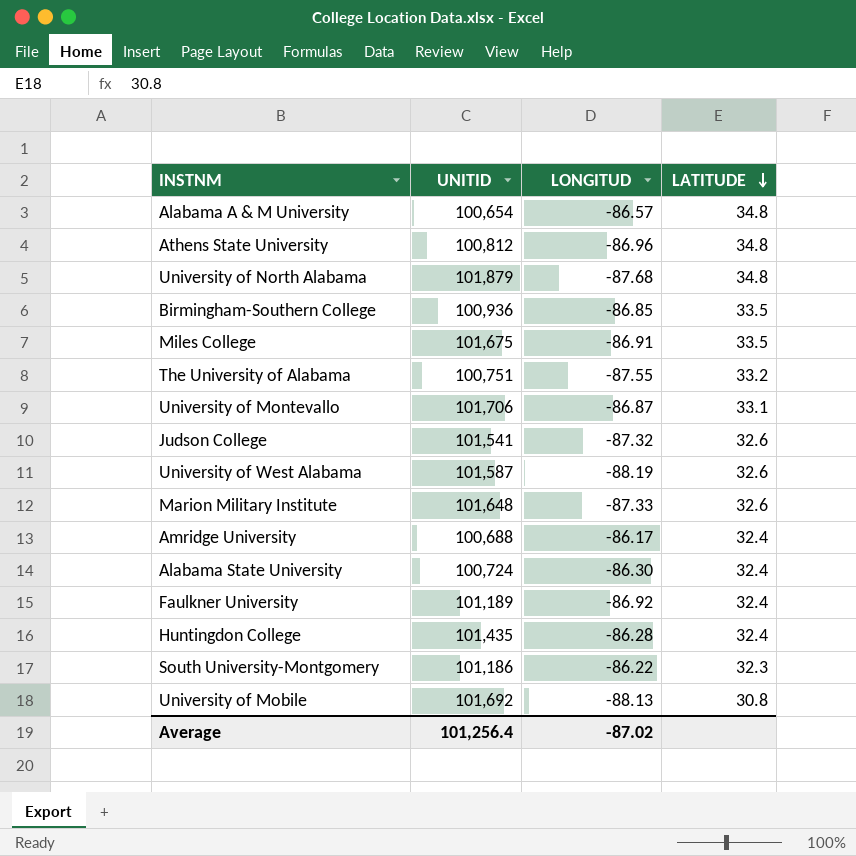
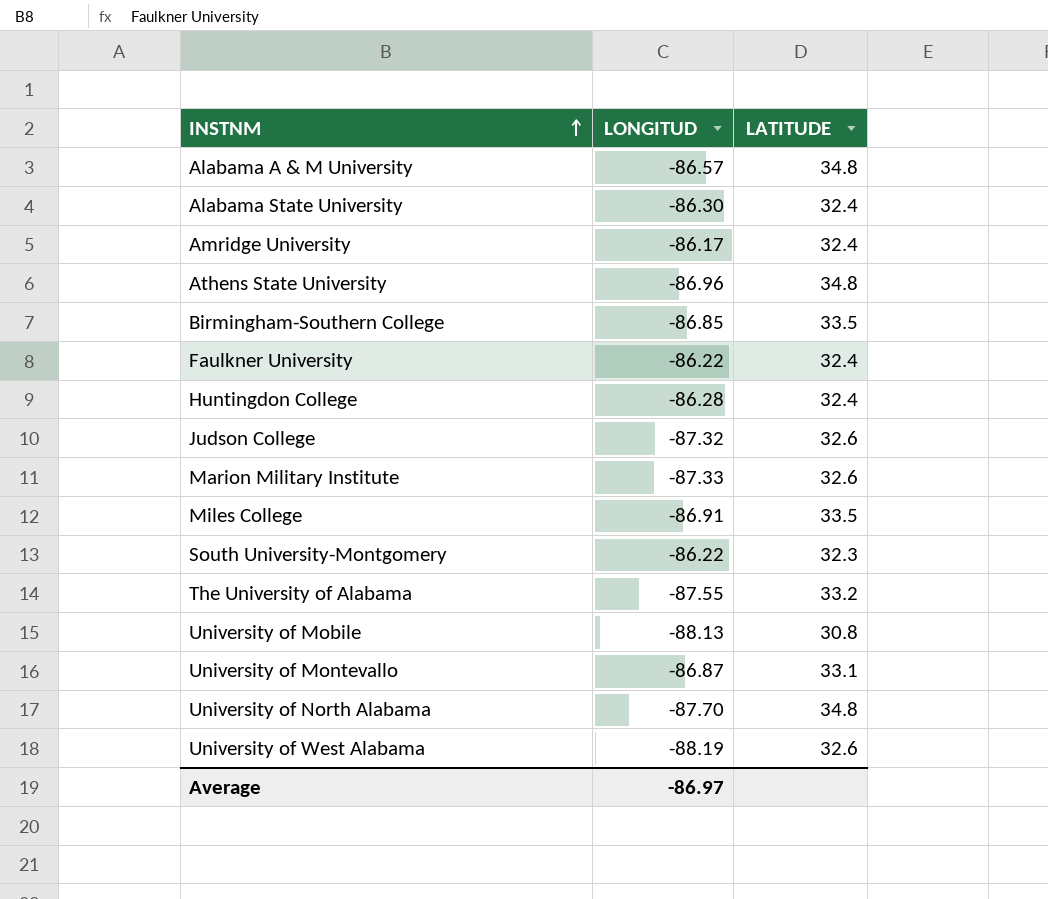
row order: LATITUDE descending -> INSTNM ascending
column UNITID | position: 2 -> none
Faulkner University | LONGITUD: -86.92 -> -86.22
University of North Alabama | LONGITUD: -87.68 -> -87.70
Average | LONGITUD: -87.02 -> -86.97

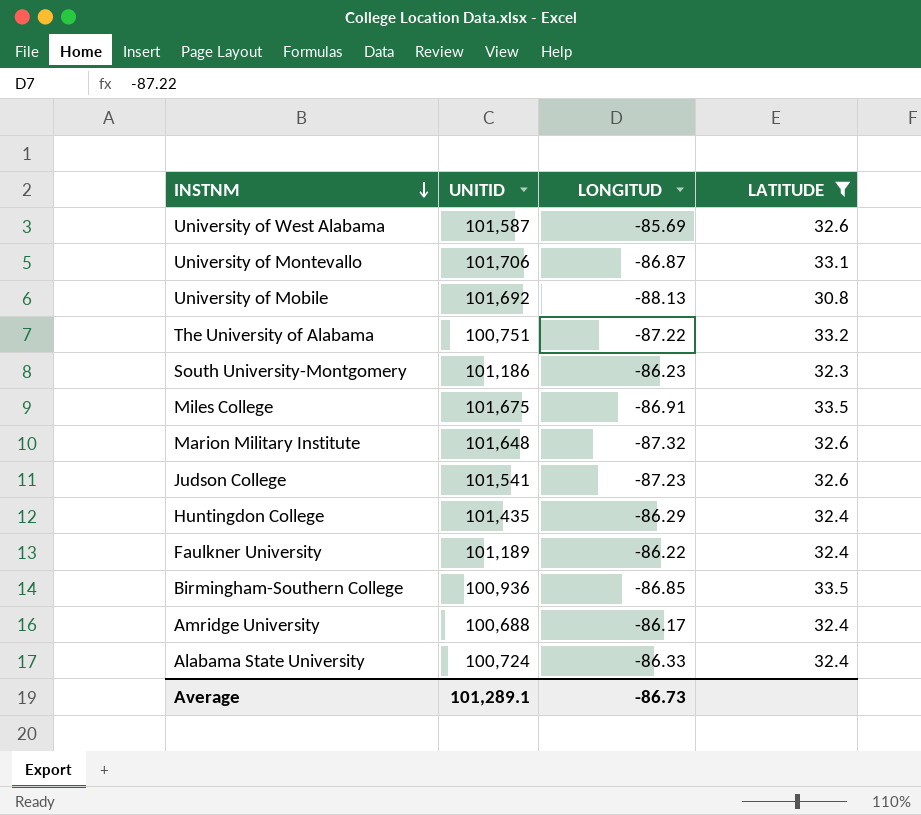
filter: none -> LATITUDE != 34.8
row order: INSTNM ascending -> INSTNM descending
column UNITID | position: none -> 2
University of West Alabama | LONGITUD: -88.19 -> -85.69
The University of Alabama | LONGITUD: -87.55 -> -87.22
South University-Montgomery | LONGITUD: -86.22 -> -86.23
Marion Military Institute | LONGITUD: -87.33 -> -87.32
Judson College | LONGITUD: -87.32 -> -87.23
Huntingdon College | LONGITUD: -86.28 -> -86.29
Alabama State University | LONGITUD: -86.30 -> -86.33
Average | LONGITUD: -86.97 -> -86.73

